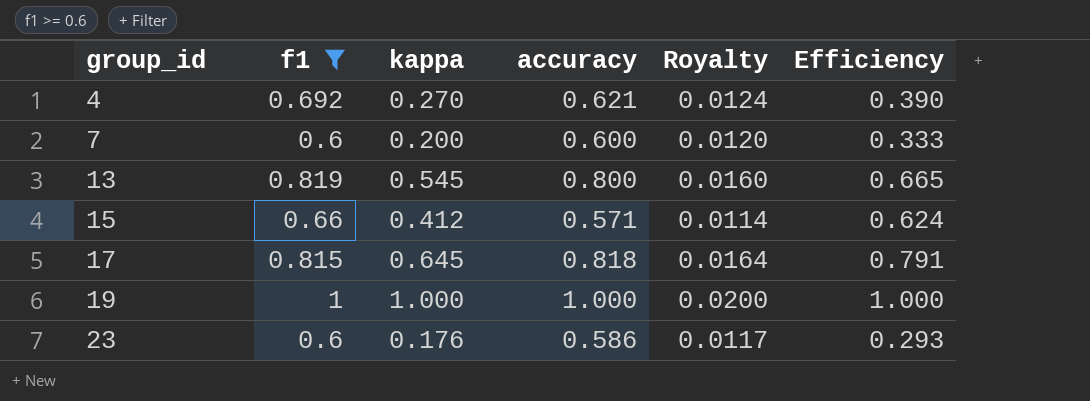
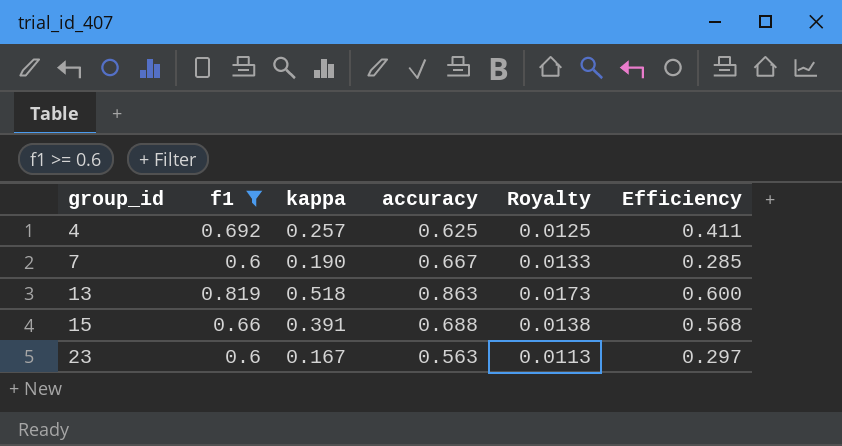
column Efficiency | formula: [kappa] / [f1] -> [kappa] / [accuracy]
row 17: 0.815 | 0.645 | 0.818 | 0.0164 | 0.791 -> none
row 19: 1 | 1.000 | 1.000 | 0.0200 | 1.000 -> none
4 | kappa: 0.270 -> 0.257
4 | accuracy: 0.621 -> 0.625
4 | Royalty: 0.0124 -> 0.0125
7 | kappa: 0.200 -> 0.190
7 | accuracy: 0.600 -> 0.667
7 | Royalty: 0.0120 -> 0.0133
13 | kappa: 0.545 -> 0.518
13 | accuracy: 0.800 -> 0.863
13 | Royalty: 0.0160 -> 0.0173
15 | kappa: 0.412 -> 0.391
15 | accuracy: 0.571 -> 0.688
15 | Royalty: 0.0114 -> 0.0138
23 | kappa: 0.176 -> 0.167
23 | accuracy: 0.586 -> 0.563
23 | Royalty: 0.0117 -> 0.0113

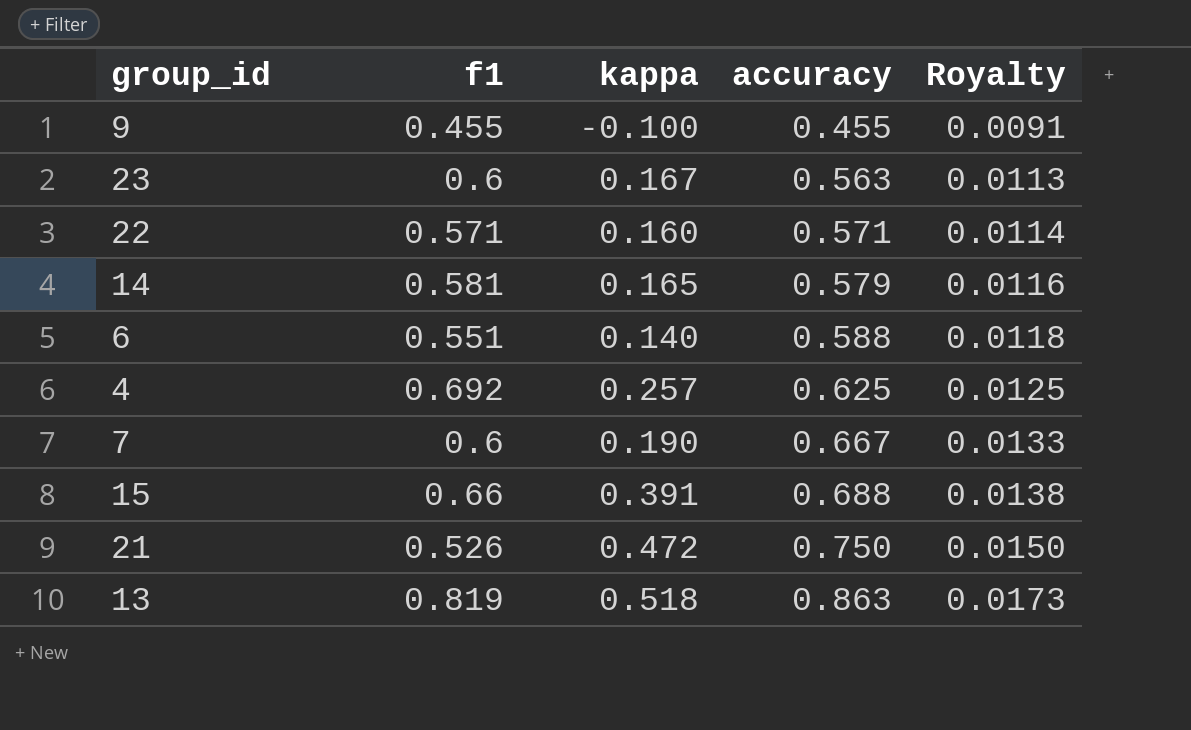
filter: f1 >= 0.6 -> none
row order: group_id ascending -> accuracy ascending
column Efficiency | formula: [kappa] / [accuracy] -> none

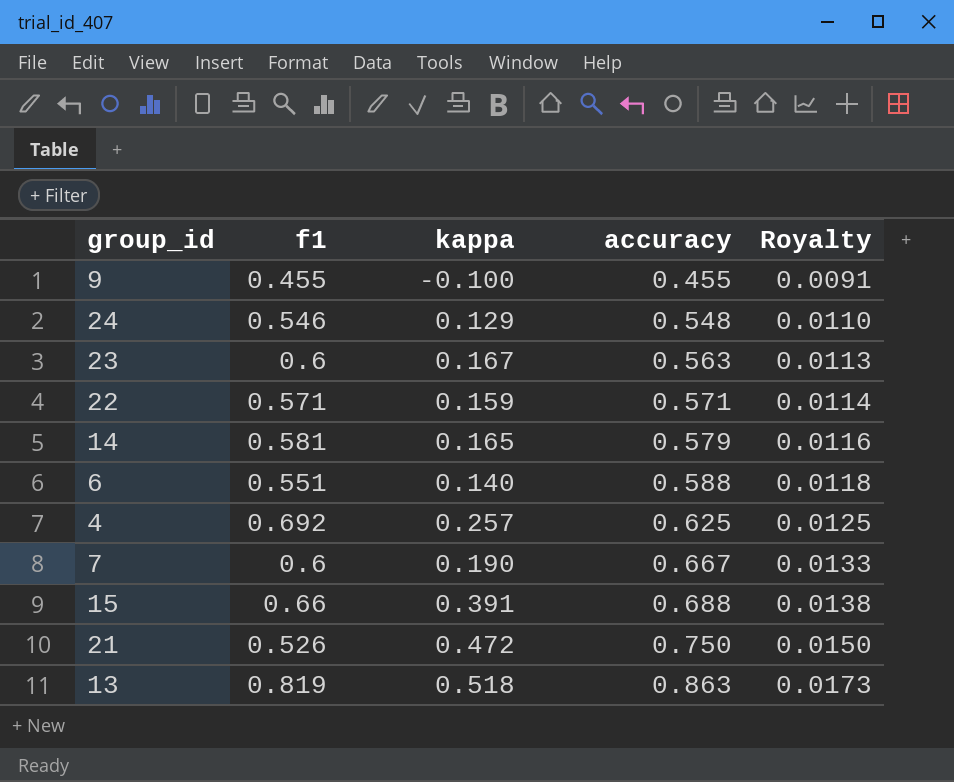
row 24: none -> 0.546 | 0.129 | 0.548 | 0.0110
22 | kappa: 0.160 -> 0.159

